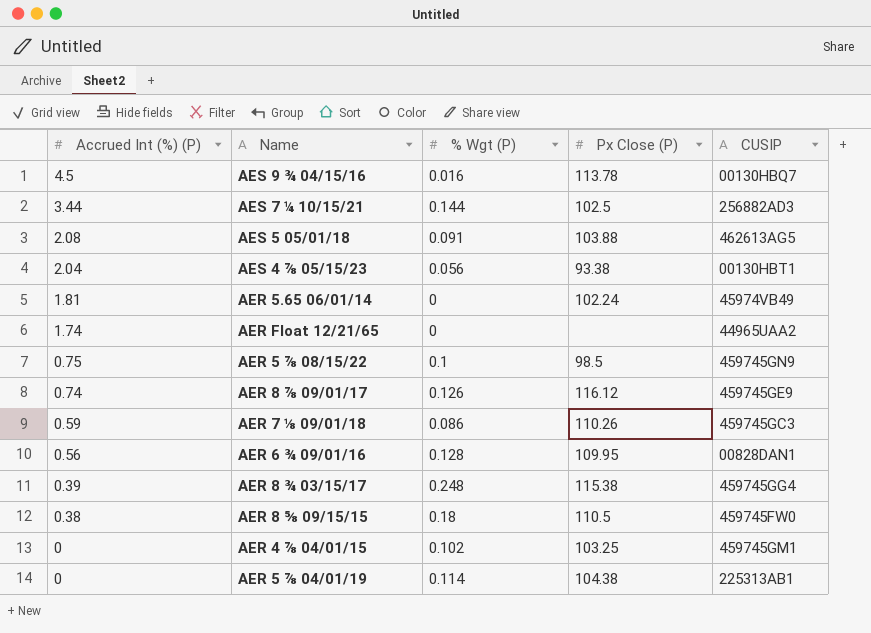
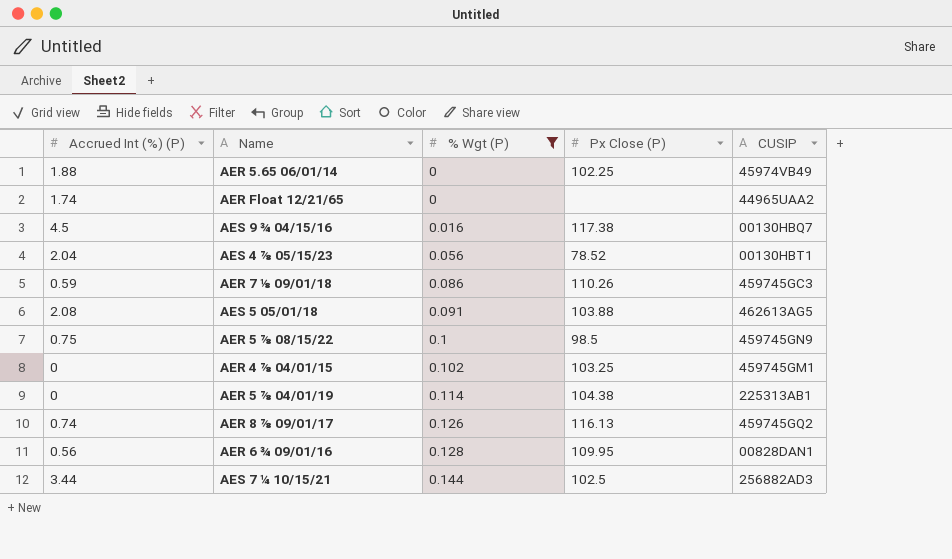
filter: none -> % Wgt (P) <= 0.144
row order: Accrued Int (%) (P) descending -> % Wgt (P) ascending
AER 5.65 06/01/14 | Accrued Int (%) (P): 1.81 -> 1.88
AER 5.65 06/01/14 | Px Close (P): 102.24 -> 102.25
AES 9 ¾ 04/15/16 | Px Close (P): 113.78 -> 117.38
AES 4 ⅞ 05/15/23 | Px Close (P): 93.38 -> 78.52
AER 8 ⅞ 09/01/17 | Px Close (P): 116.12 -> 116.13
AER 8 ⅞ 09/01/17 | CUSIP: 459745GE9 -> 459745GQ2

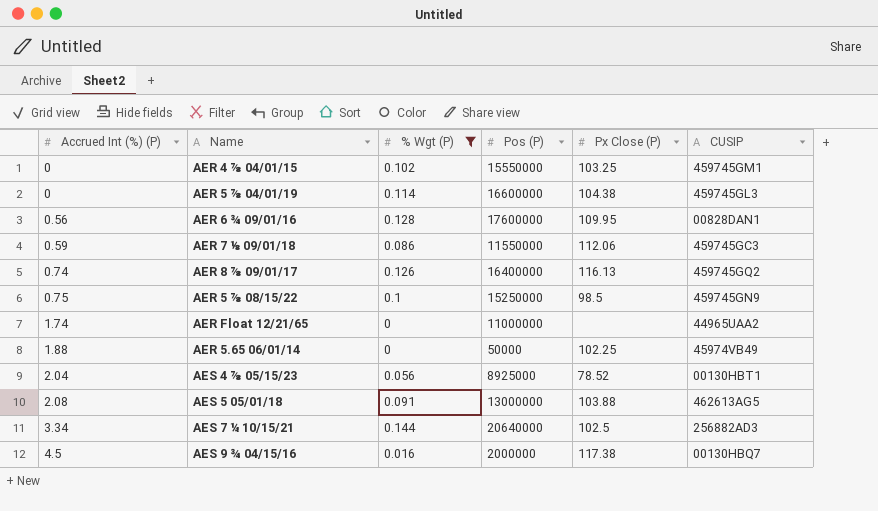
row order: % Wgt (P) ascending -> Accrued Int (%) (P) ascending
column Pos (P) | position: none -> 4
AER 5 ⅞ 04/01/19 | CUSIP: 225313AB1 -> 459745GL3
AER 7 ⅛ 09/01/18 | Px Close (P): 110.26 -> 112.06
AES 7 ¼ 10/15/21 | Accrued Int (%) (P): 3.44 -> 3.34

